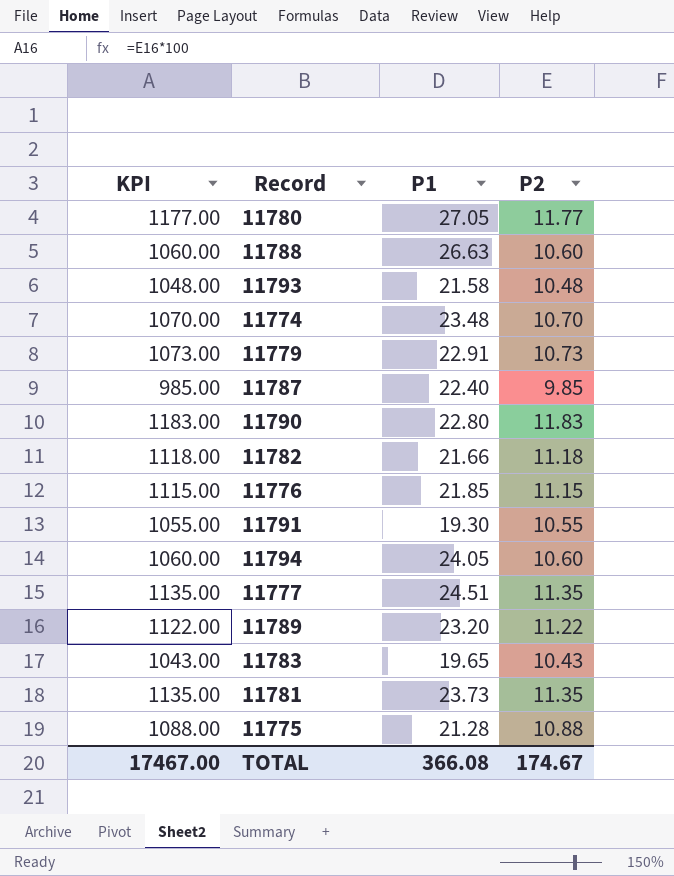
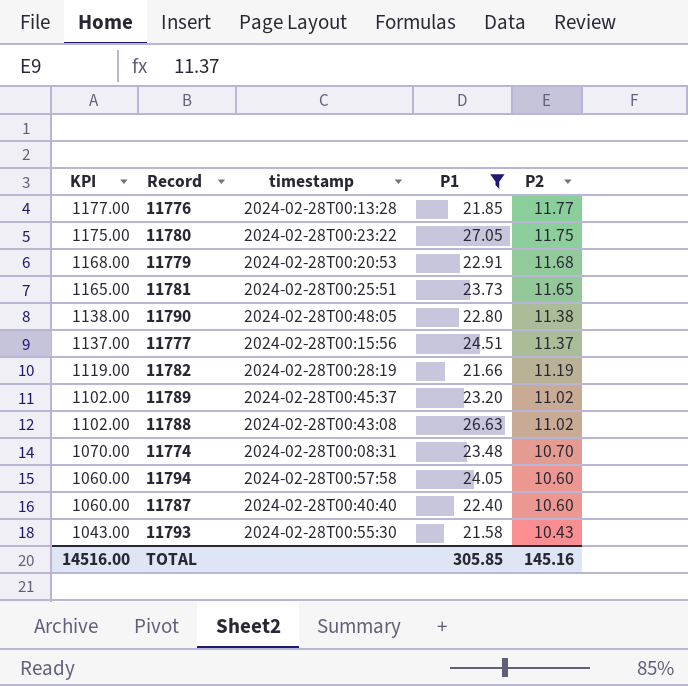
filter: none -> P1 >= 21.58
row order: none -> KPI descending
column timestamp | position: none -> 3
11776 | KPI: 1115.00 -> 1177.00
11776 | P2: 11.15 -> 11.77
11780 | KPI: 1177.00 -> 1175.00
11780 | P2: 11.77 -> 11.75
11779 | KPI: 1073.00 -> 1168.00
11779 | P2: 10.73 -> 11.68
11781 | KPI: 1135.00 -> 1165.00
11781 | P2: 11.35 -> 11.65
11790 | KPI: 1183.00 -> 1138.00
11790 | P2: 11.83 -> 11.38
11777 | KPI: 1135.00 -> 1137.00
11777 | P2: 11.35 -> 11.37
11782 | KPI: 1118.00 -> 1119.00
11782 | P2: 11.18 -> 11.19
11789 | KPI: 1122.00 -> 1102.00
11789 | P2: 11.22 -> 11.02
11788 | KPI: 1060.00 -> 1102.00
11788 | P2: 10.60 -> 11.02
11787 | KPI: 985.00 -> 1060.00
11787 | P2: 9.85 -> 10.60
11793 | KPI: 1048.00 -> 1043.00
11793 | P2: 10.48 -> 10.43
TOTAL | KPI: 17467.00 -> 14516.00
TOTAL | P1: 366.08 -> 305.85
TOTAL | P2: 174.67 -> 145.16

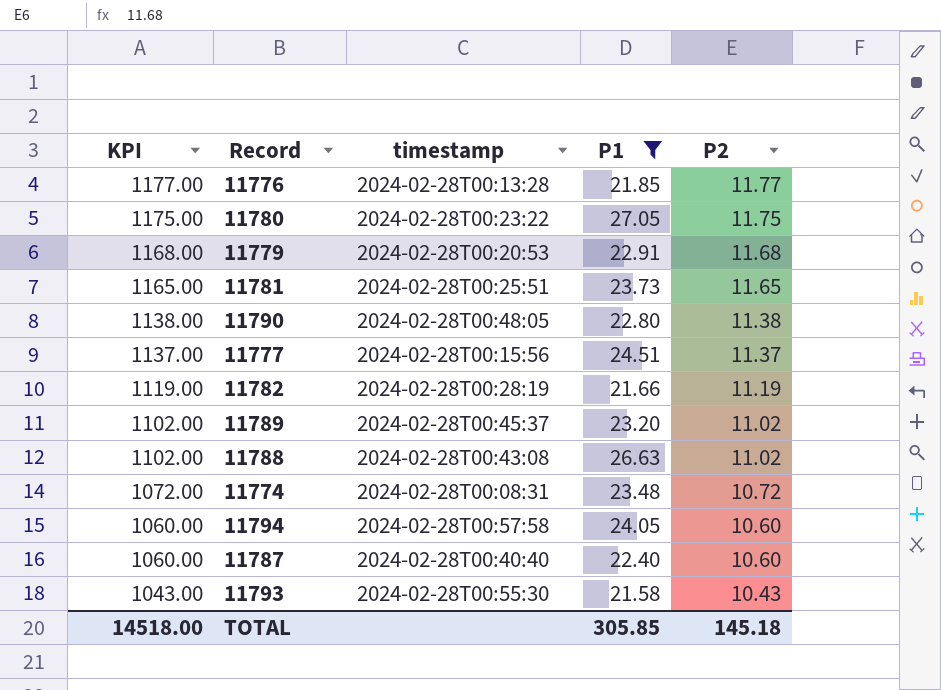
11774 | KPI: 1070.00 -> 1072.00
11774 | P2: 10.70 -> 10.72
TOTAL | KPI: 14516.00 -> 14518.00
TOTAL | P2: 145.16 -> 145.18

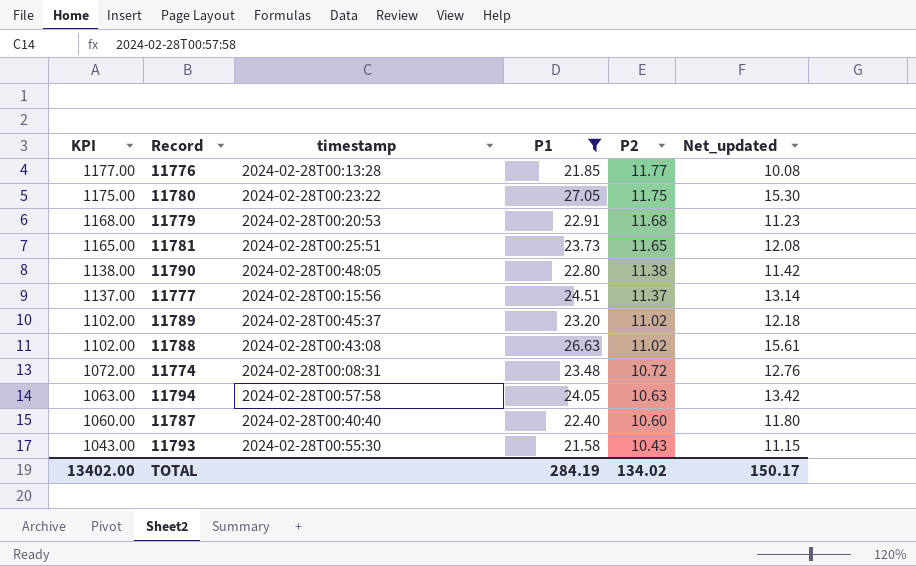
column Net_updated | formula: none -> [P1] - [P2]
row 11782: 1119.00 | 2024-02-28T00:28:19 | 21.66 | 11.19 -> none
11794 | KPI: 1060.00 -> 1063.00
11794 | P2: 10.60 -> 10.63
TOTAL | KPI: 14518.00 -> 13402.00
TOTAL | P1: 305.85 -> 284.19
TOTAL | P2: 145.18 -> 134.02

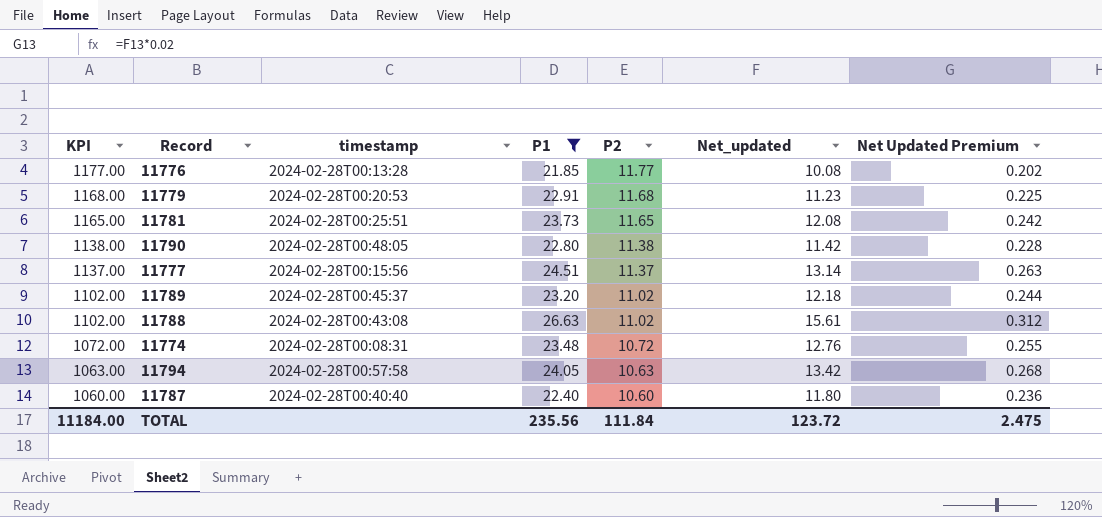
column Net Updated Premium | formula: none -> [Net_updated] * 0.02
row 11780: 1175.00 | 2024-02-28T00:23:22 | 27.05 | 11.75 | 15.30 -> none
row 11793: 1043.00 | 2024-02-28T00:55:30 | 21.58 | 10.43 | 11.15 -> none
TOTAL | KPI: 13402.00 -> 11184.00
TOTAL | P1: 284.19 -> 235.56
TOTAL | P2: 134.02 -> 111.84
TOTAL | Net_updated: 150.17 -> 123.72

